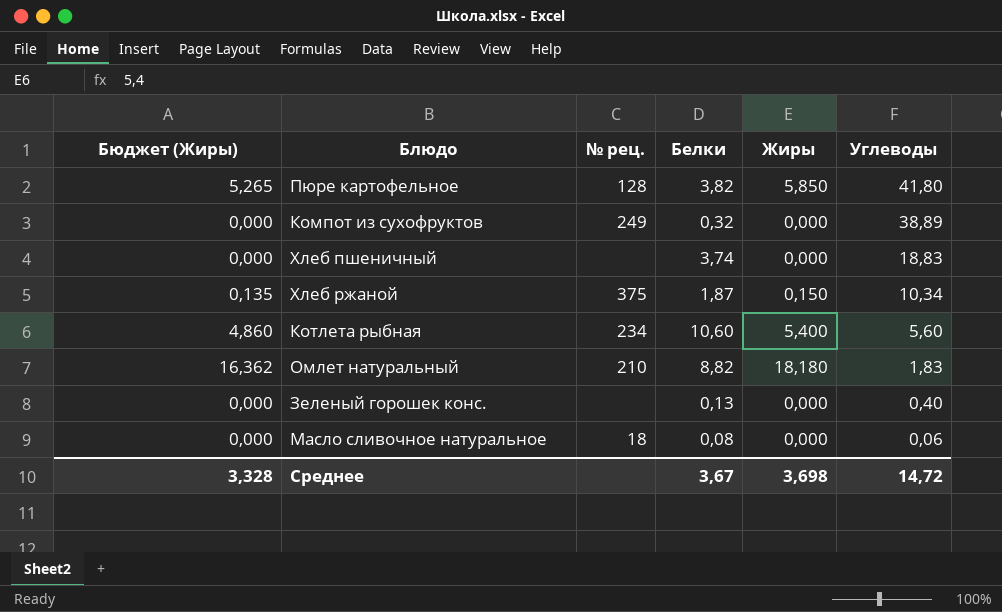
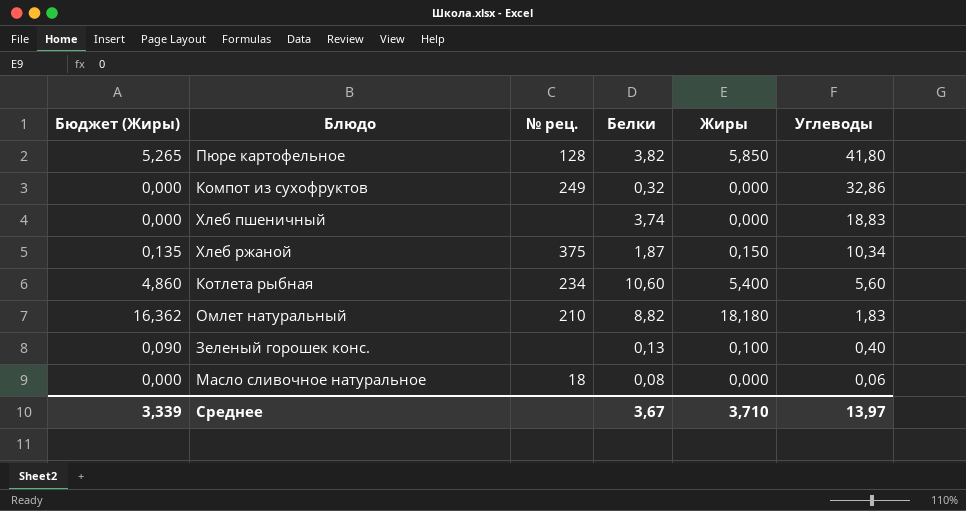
Компот из сухофруктов | Углеводы: 38,89 -> 32,86
Зеленый горошек конс. | Бюджет (Жиры): 0,000 -> 0,090
Зеленый горошек конс. | Жиры: 0,000 -> 0,100
Среднее | Бюджет (Жиры): 3,328 -> 3,339
Среднее | Жиры: 3,698 -> 3,710
Среднее | Углеводы: 14,72 -> 13,97

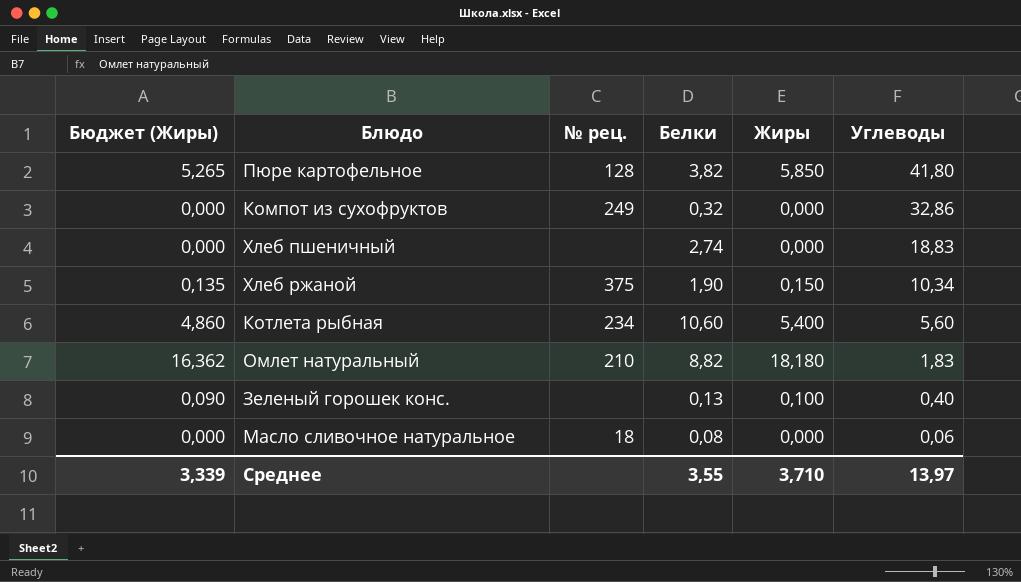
Хлеб пшеничный | Белки: 3,74 -> 2,74
Хлеб ржаной | Белки: 1,87 -> 1,90
Среднее | Белки: 3,67 -> 3,55

